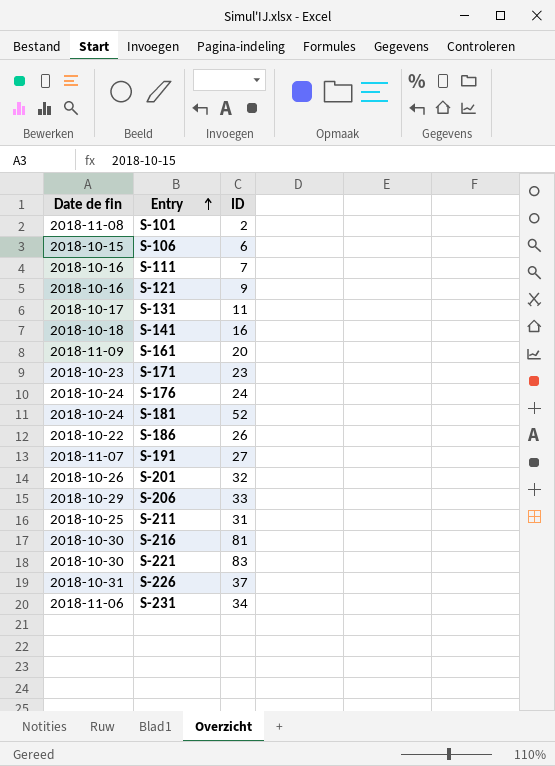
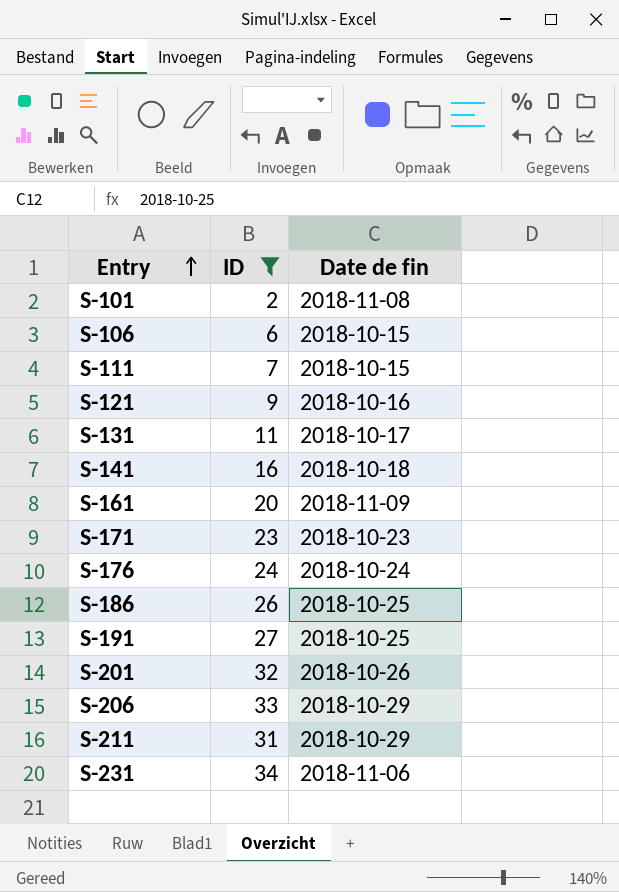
filter: none -> ID <= 34
column Date de fin | position: 1 -> 3
S-111 | Date de fin: 2018-10-16 -> 2018-10-15
S-186 | Date de fin: 2018-10-22 -> 2018-10-25
S-191 | Date de fin: 2018-11-07 -> 2018-10-25
S-211 | Date de fin: 2018-10-25 -> 2018-10-29

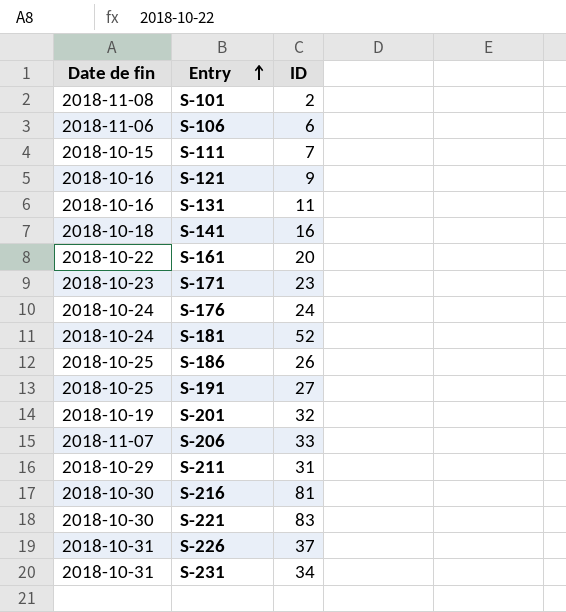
filter: ID <= 34 -> none
column Date de fin | position: 3 -> 1
S-106 | Date de fin: 2018-10-15 -> 2018-11-06
S-131 | Date de fin: 2018-10-17 -> 2018-10-16
S-161 | Date de fin: 2018-11-09 -> 2018-10-22
S-201 | Date de fin: 2018-10-26 -> 2018-10-19
S-206 | Date de fin: 2018-10-29 -> 2018-11-07
S-231 | Date de fin: 2018-11-06 -> 2018-10-31

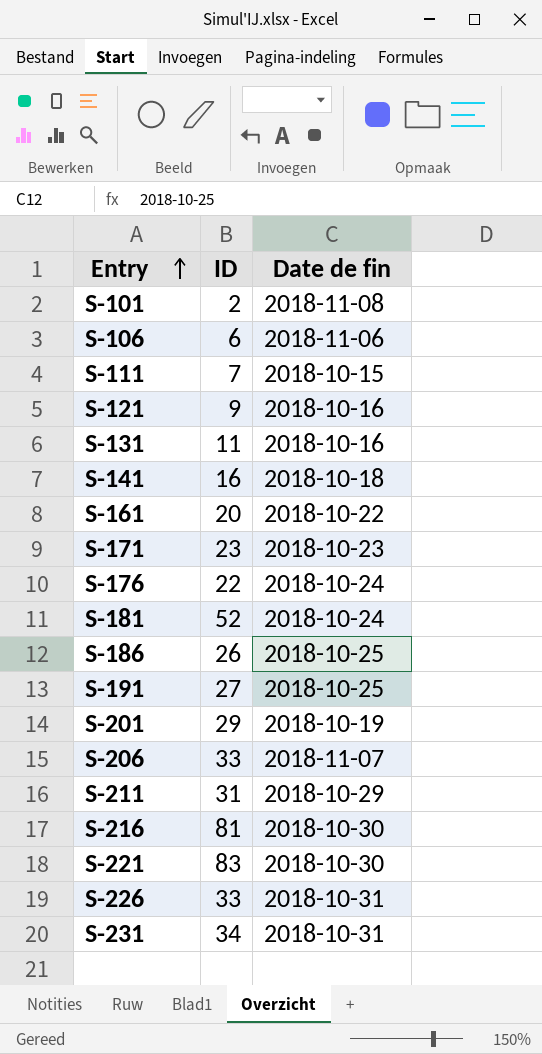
column Date de fin | position: 1 -> 3
S-176 | ID: 24 -> 22
S-201 | ID: 32 -> 29
S-226 | ID: 37 -> 33

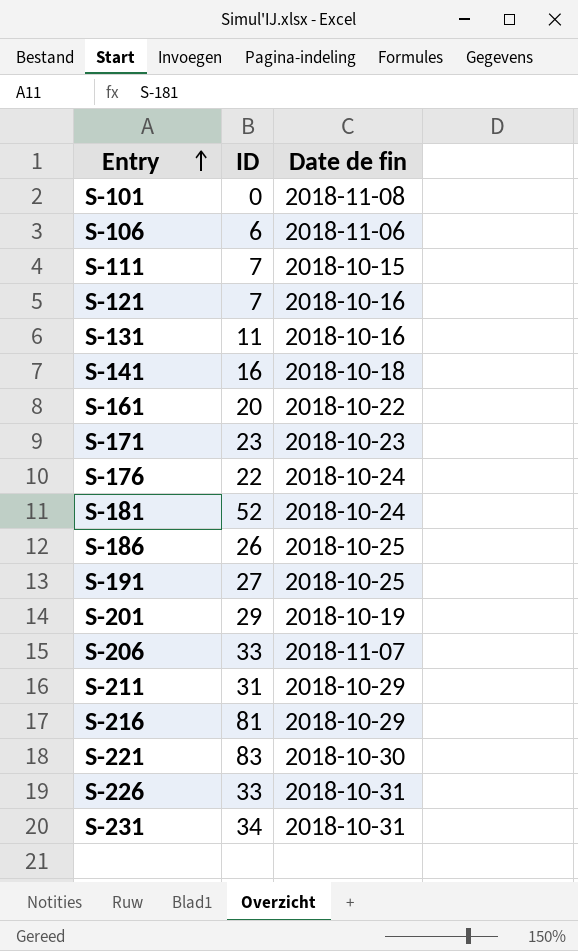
S-101 | ID: 2 -> 0
S-121 | ID: 9 -> 7
S-216 | Date de fin: 2018-10-30 -> 2018-10-29

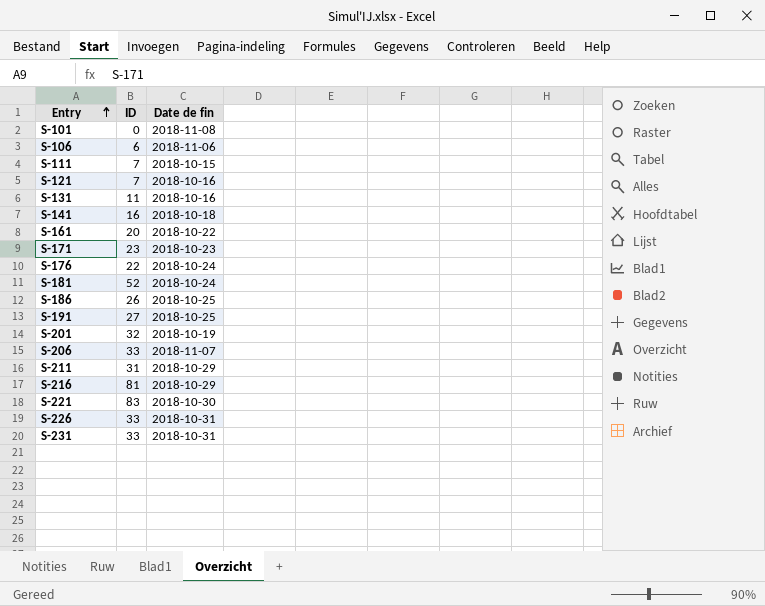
S-201 | ID: 29 -> 32
S-231 | ID: 34 -> 33

